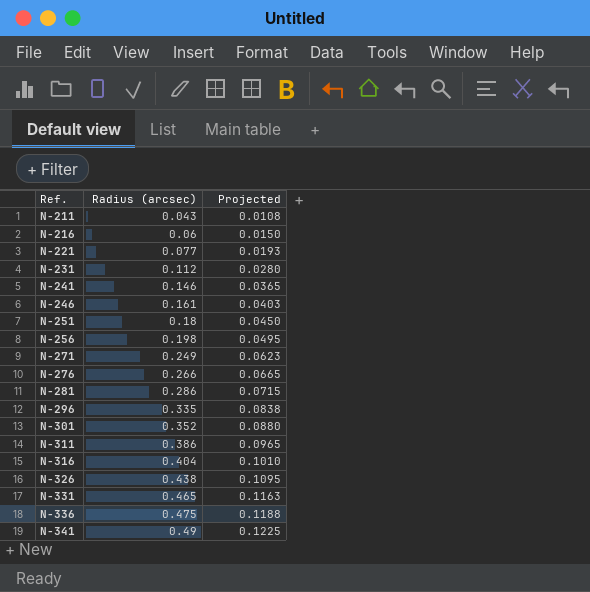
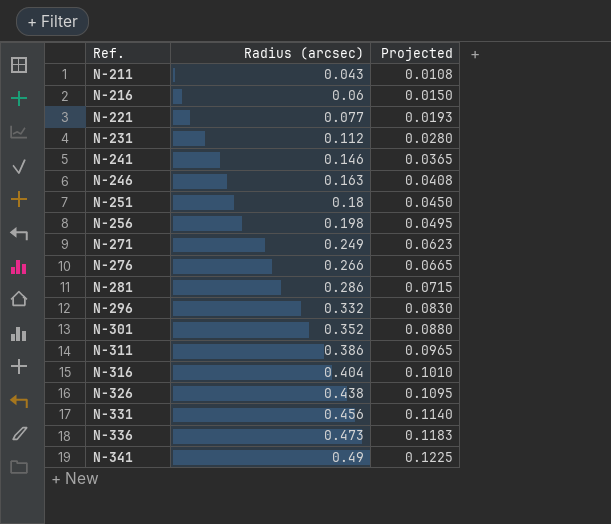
N-246 | Radius (arcsec): 0.161 -> 0.163
N-246 | Projected: 0.0403 -> 0.0408
N-296 | Radius (arcsec): 0.335 -> 0.332
N-296 | Projected: 0.0838 -> 0.0830
N-331 | Radius (arcsec): 0.465 -> 0.456
N-331 | Projected: 0.1163 -> 0.1140
N-336 | Radius (arcsec): 0.475 -> 0.473
N-336 | Projected: 0.1188 -> 0.1183

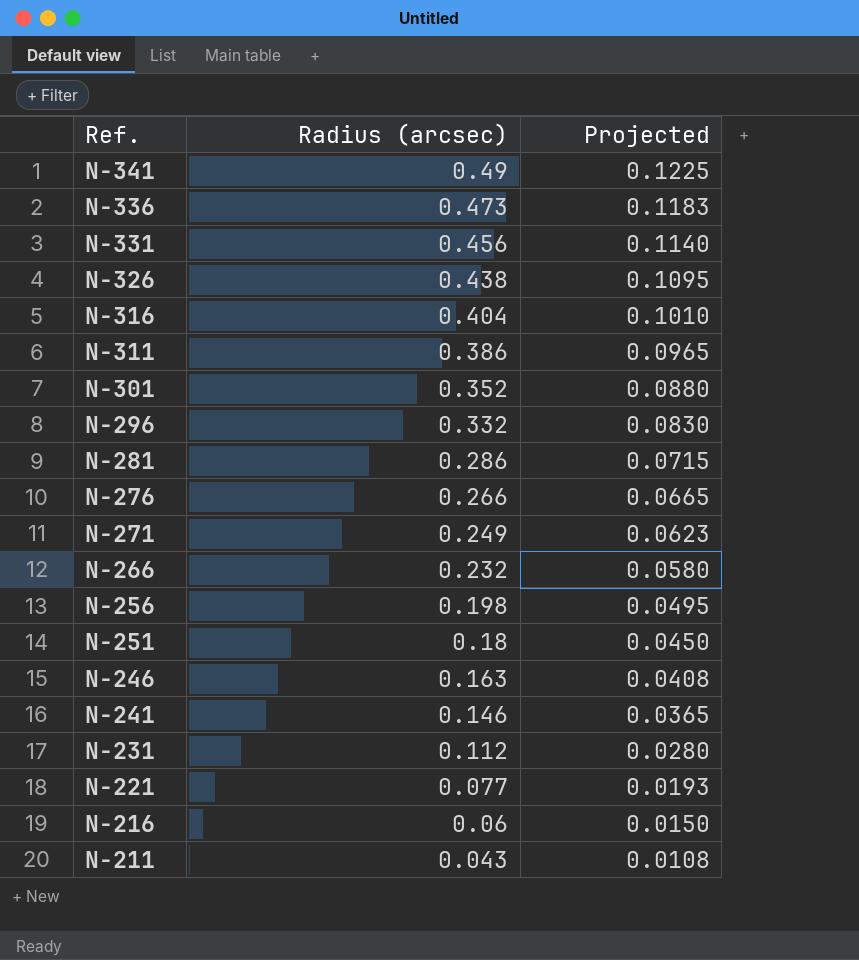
row order: Ref. ascending -> Ref. descending
row N-266: none -> 0.232 | 0.0580

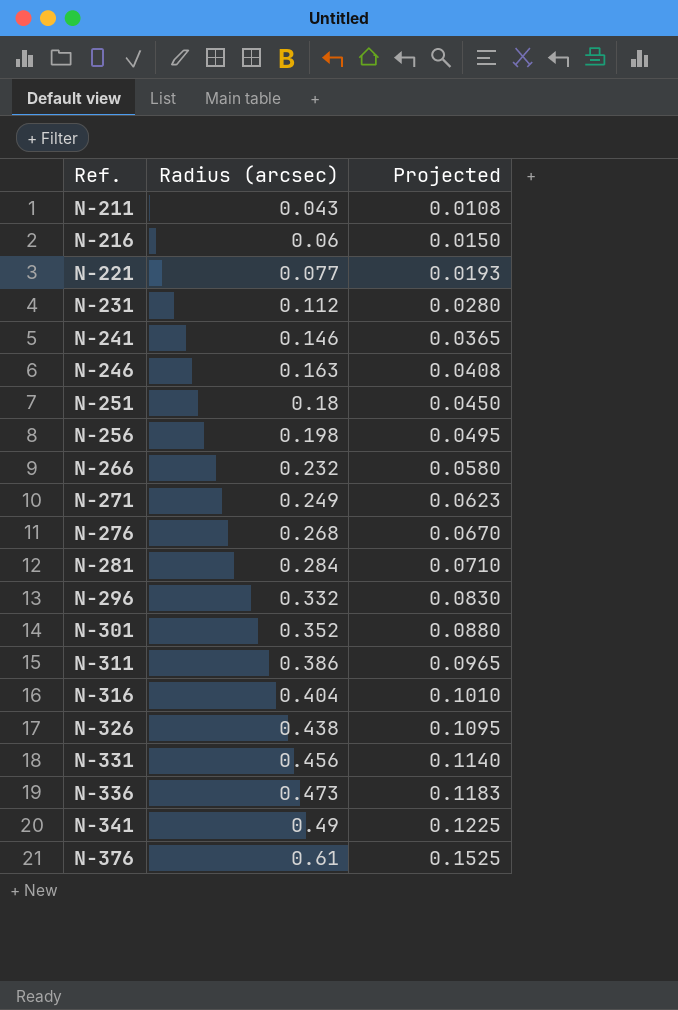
row order: Ref. descending -> Ref. ascending
N-276 | Radius (arcsec): 0.266 -> 0.268
N-276 | Projected: 0.0665 -> 0.0670
N-281 | Radius (arcsec): 0.286 -> 0.284
N-281 | Projected: 0.0715 -> 0.0710
row N-376: none -> 0.61 | 0.1525

